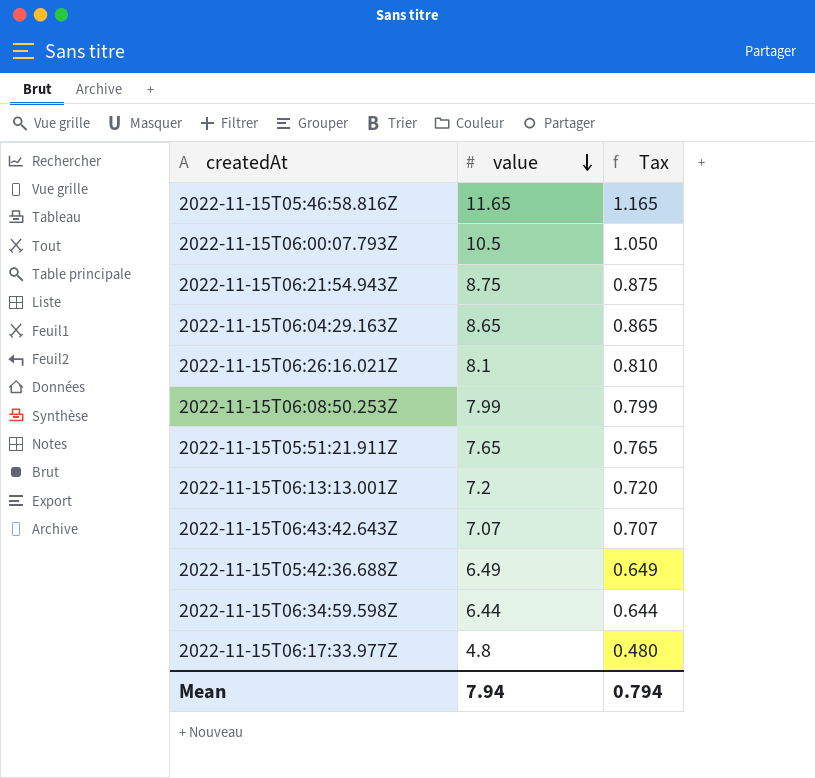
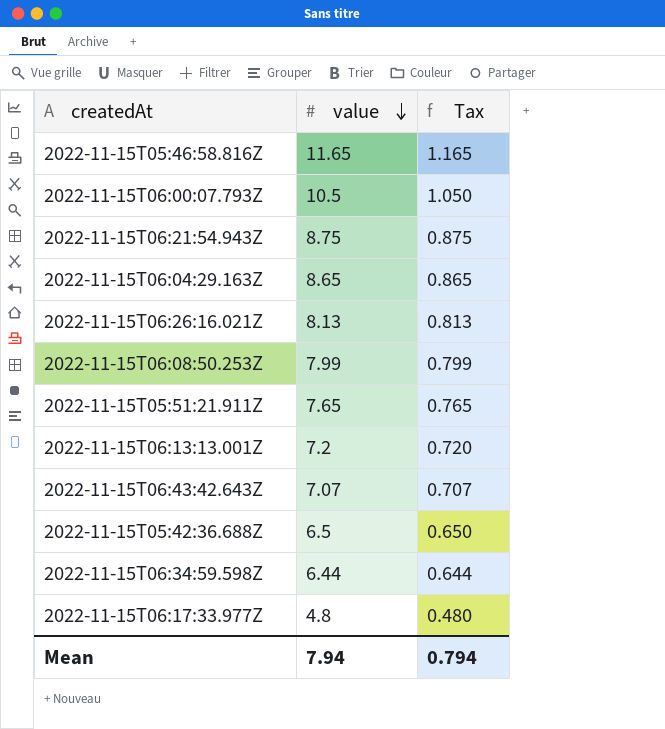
2022-11-15T06:26:16.021Z | value: 8.1 -> 8.13
2022-11-15T06:26:16.021Z | Tax: 0.810 -> 0.813
2022-11-15T05:42:36.688Z | value: 6.49 -> 6.5
2022-11-15T05:42:36.688Z | Tax: 0.649 -> 0.650

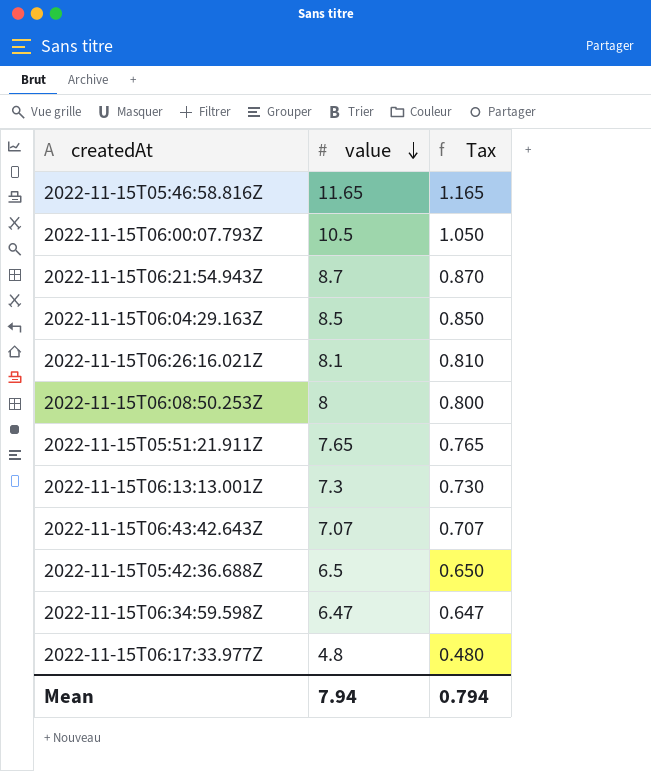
2022-11-15T06:21:54.943Z | value: 8.75 -> 8.7
2022-11-15T06:21:54.943Z | Tax: 0.875 -> 0.870
2022-11-15T06:04:29.163Z | value: 8.65 -> 8.5
2022-11-15T06:04:29.163Z | Tax: 0.865 -> 0.850
2022-11-15T06:26:16.021Z | value: 8.13 -> 8.1
2022-11-15T06:26:16.021Z | Tax: 0.813 -> 0.810
2022-11-15T06:08:50.253Z | value: 7.99 -> 8
2022-11-15T06:08:50.253Z | Tax: 0.799 -> 0.800
2022-11-15T06:13:13.001Z | value: 7.2 -> 7.3
2022-11-15T06:13:13.001Z | Tax: 0.720 -> 0.730
2022-11-15T06:34:59.598Z | value: 6.44 -> 6.47
2022-11-15T06:34:59.598Z | Tax: 0.644 -> 0.647

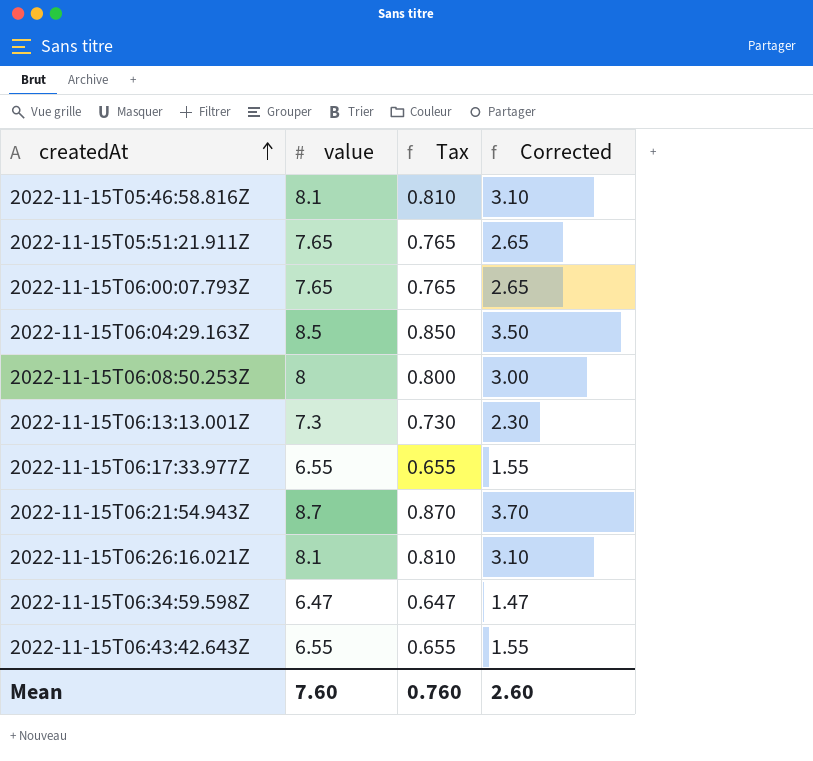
row order: value descending -> createdAt ascending
column Corrected | formula: none -> [value] - 5
row 2022-11-15T05:42:36.688Z: 6.5 | 0.650 -> none
2022-11-15T05:46:58.816Z | value: 11.65 -> 8.1
2022-11-15T05:46:58.816Z | Tax: 1.165 -> 0.810
2022-11-15T06:00:07.793Z | value: 10.5 -> 7.65
2022-11-15T06:00:07.793Z | Tax: 1.050 -> 0.765
2022-11-15T06:17:33.977Z | value: 4.8 -> 6.55
2022-11-15T06:17:33.977Z | Tax: 0.480 -> 0.655
2022-11-15T06:43:42.643Z | value: 7.07 -> 6.55
2022-11-15T06:43:42.643Z | Tax: 0.707 -> 0.655
Mean | value: 7.94 -> 7.60
Mean | Tax: 0.794 -> 0.760

